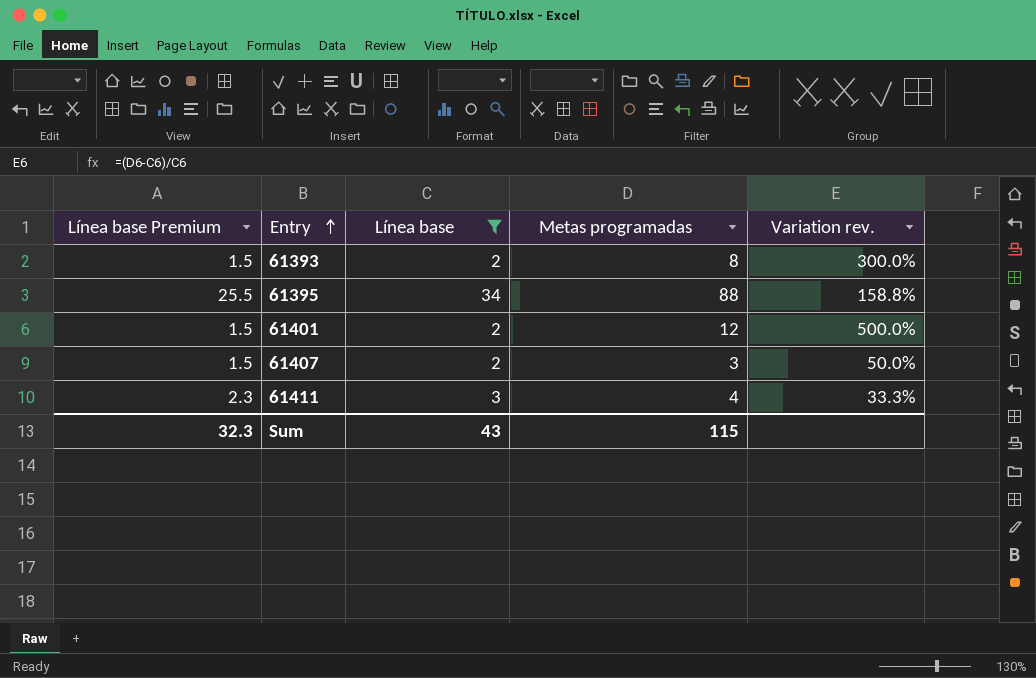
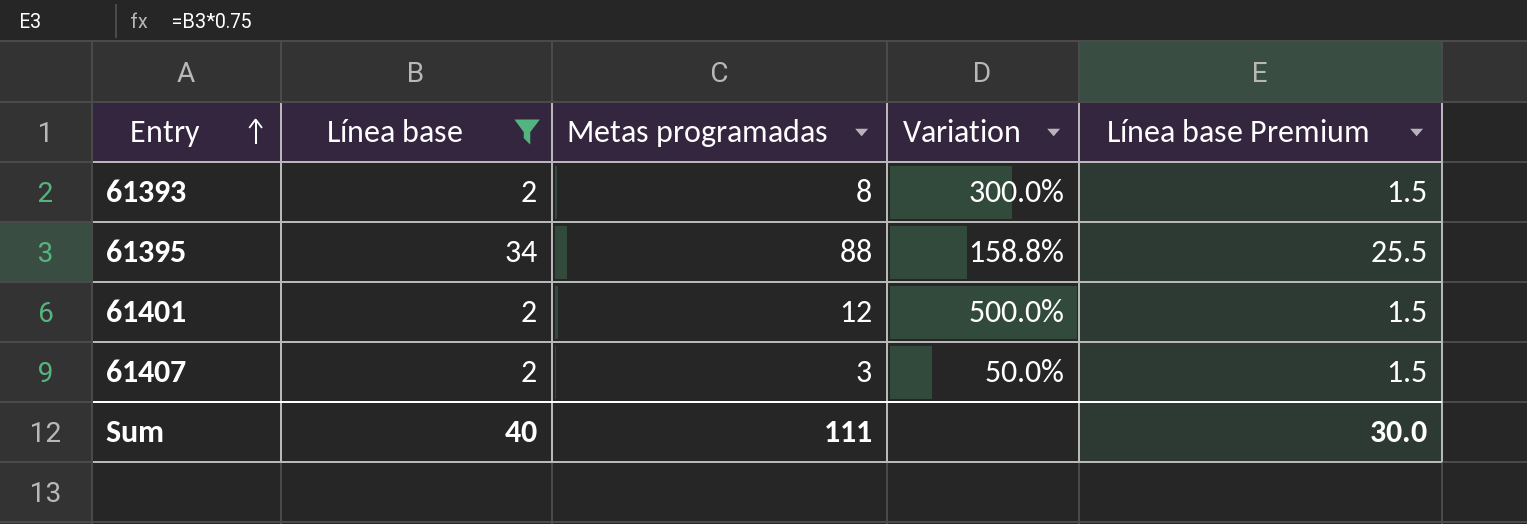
column name: Variation rev. -> Variation
column Línea base Premium | position: 1 -> 5
row 61411: 2.3 | 3 | 4 | 33.3% -> none
Sum | Línea base: 43 -> 40
Sum | Metas programadas: 115 -> 111
Sum | Línea base Premium: 32.3 -> 30.0

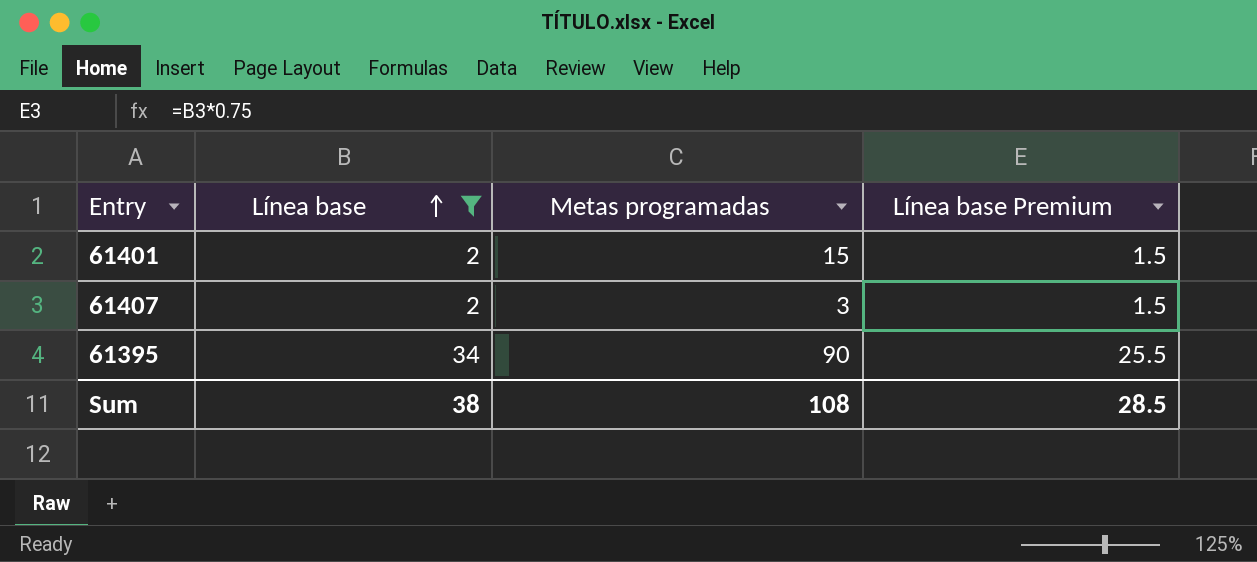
row order: Entry ascending -> Línea base ascending
column Variation | formula: ([Metas programadas] - [Línea base]) / [Línea base] -> none
row 61393: 2 | 8 | 300.0% | 1.5 -> none
61401 | Metas programadas: 12 -> 15
61395 | Metas programadas: 88 -> 90
Sum | Línea base: 40 -> 38
Sum | Metas programadas: 111 -> 108
Sum | Línea base Premium: 30.0 -> 28.5

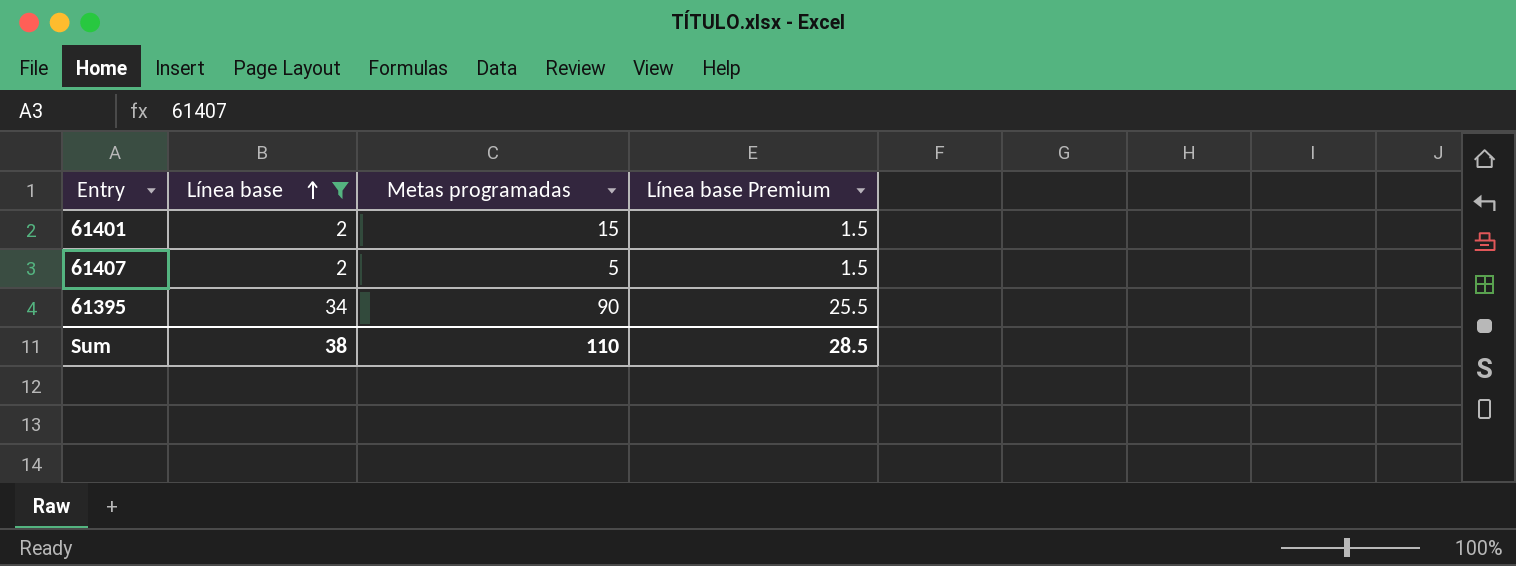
61407 | Metas programadas: 3 -> 5
Sum | Metas programadas: 108 -> 110

